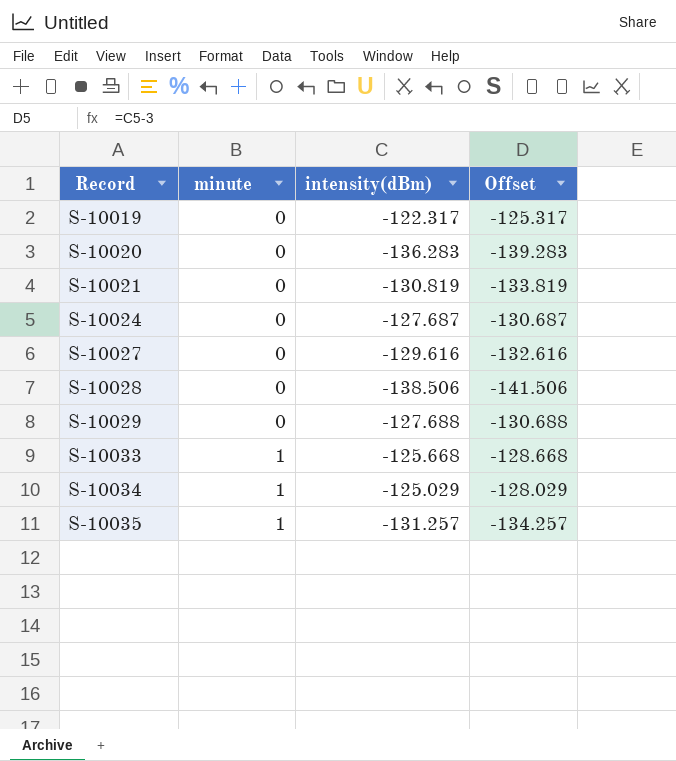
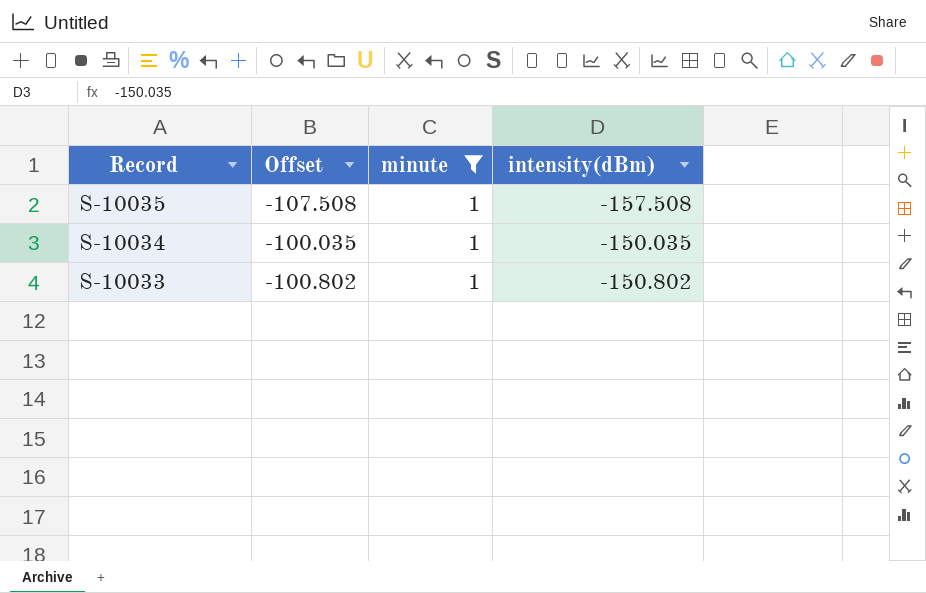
filter: none -> minute = 1
row order: Record ascending -> Record descending
column Offset | formula: [intensity(dBm)] - 3 -> [intensity(dBm)] + 50
column Offset | position: 4 -> 2
S-10035 | intensity(dBm): -131.257 -> -157.508
S-10034 | intensity(dBm): -125.029 -> -150.035
S-10033 | intensity(dBm): -125.668 -> -150.802

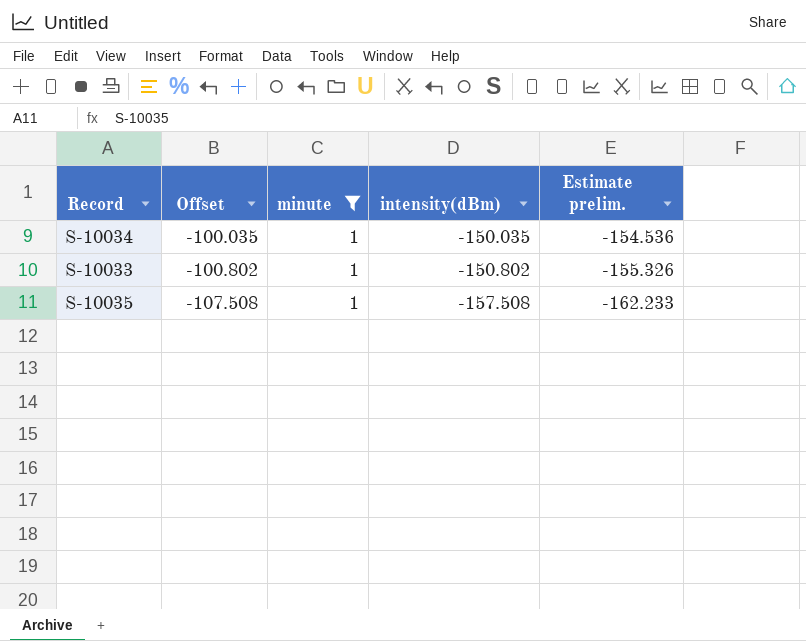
row order: Record descending -> Offset descending
column Estimate prelim. | formula: none -> [intensity(dBm)] * 1.03

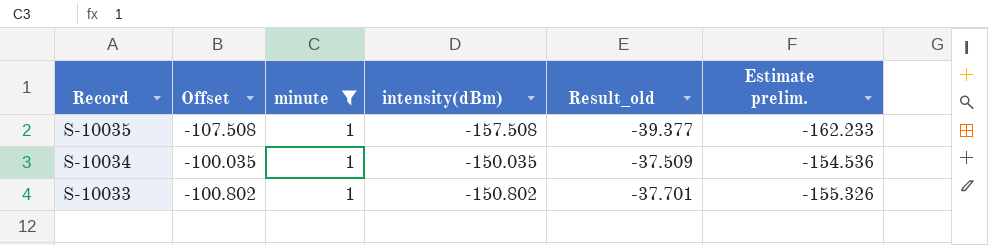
row order: Offset descending -> Record descending
column Result_old | formula: none -> [intensity(dBm)] * 0.25

